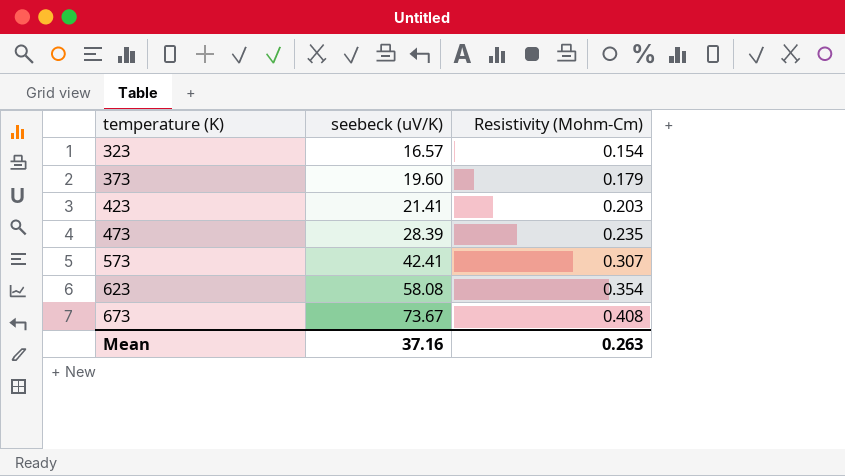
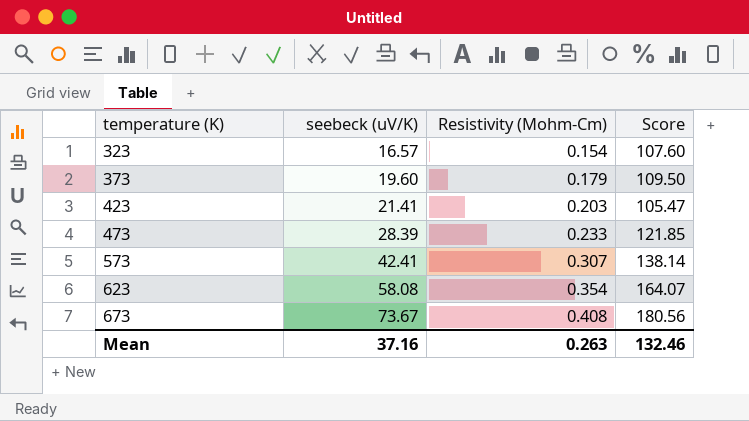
column Score | formula: none -> [seebeck (uV/K)] / [Resistivity (Mohm-Cm)]
473 | Resistivity (Mohm-Cm): 0.235 -> 0.233

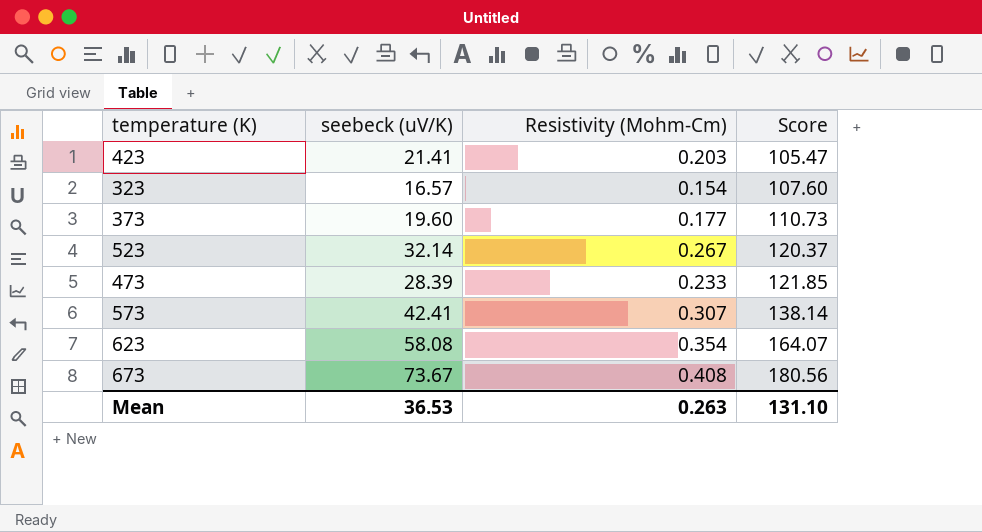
row order: temperature (K) ascending -> Score ascending
373 | Resistivity (Mohm-Cm): 0.179 -> 0.177
373 | Score: 109.50 -> 110.73
row 523: none -> 32.14 | 0.267 | 120.37
Mean | seebeck (uV/K): 37.16 -> 36.53
Mean | Score: 132.46 -> 131.10

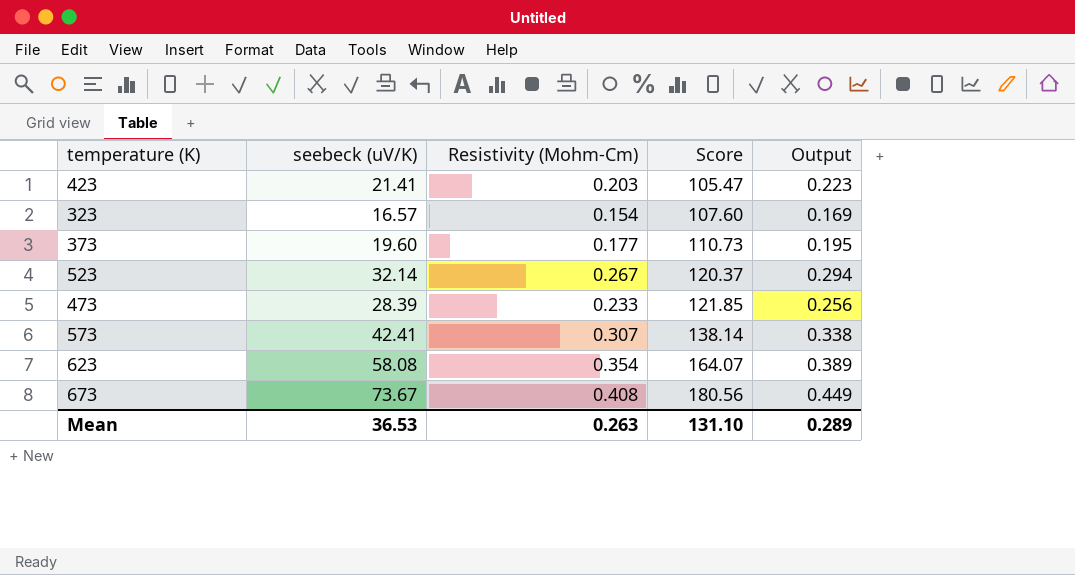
column Output | formula: none -> [Resistivity (Mohm-Cm)] * 1.1

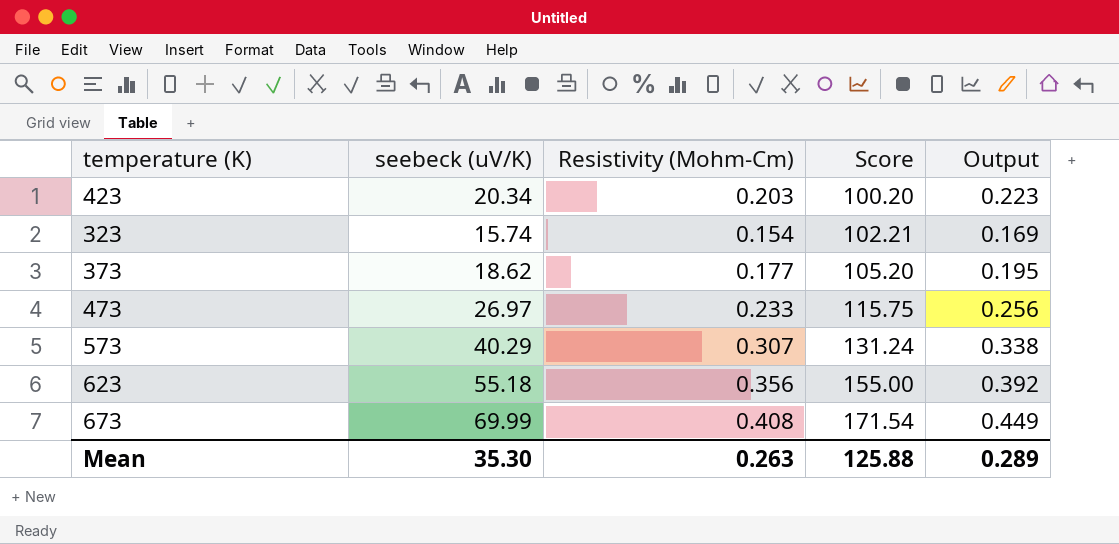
row 523: 32.14 | 0.267 | 120.37 | 0.294 -> none
423 | seebeck (uV/K): 21.41 -> 20.34
423 | Score: 105.47 -> 100.20
323 | seebeck (uV/K): 16.57 -> 15.74
323 | Score: 107.60 -> 102.21
373 | seebeck (uV/K): 19.60 -> 18.62
373 | Score: 110.73 -> 105.20
473 | seebeck (uV/K): 28.39 -> 26.97
473 | Score: 121.85 -> 115.75
573 | seebeck (uV/K): 42.41 -> 40.29
573 | Score: 138.14 -> 131.24
623 | seebeck (uV/K): 58.08 -> 55.18
623 | Resistivity (Mohm-Cm): 0.354 -> 0.356
623 | Score: 164.07 -> 155.00
623 | Output: 0.389 -> 0.392
673 | seebeck (uV/K): 73.67 -> 69.99
673 | Score: 180.56 -> 171.54
Mean | seebeck (uV/K): 36.53 -> 35.30
Mean | Score: 131.10 -> 125.88

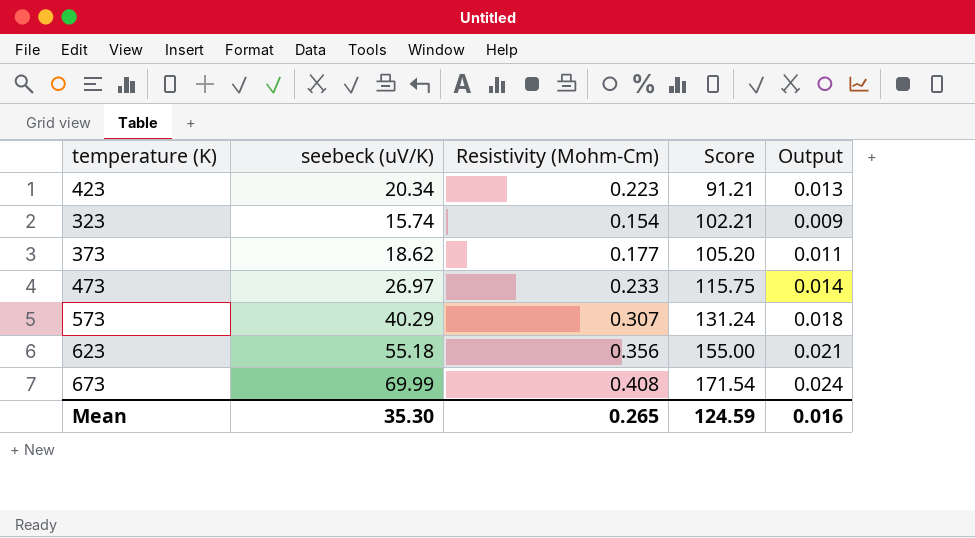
column Output | formula: [Resistivity (Mohm-Cm)] * 1.1 -> [Resistivity (Mohm-Cm)] * 0.06
423 | Resistivity (Mohm-Cm): 0.203 -> 0.223
423 | Score: 100.20 -> 91.21
Mean | Resistivity (Mohm-Cm): 0.263 -> 0.265
Mean | Score: 125.88 -> 124.59
Mean | Output: 0.289 -> 0.016

